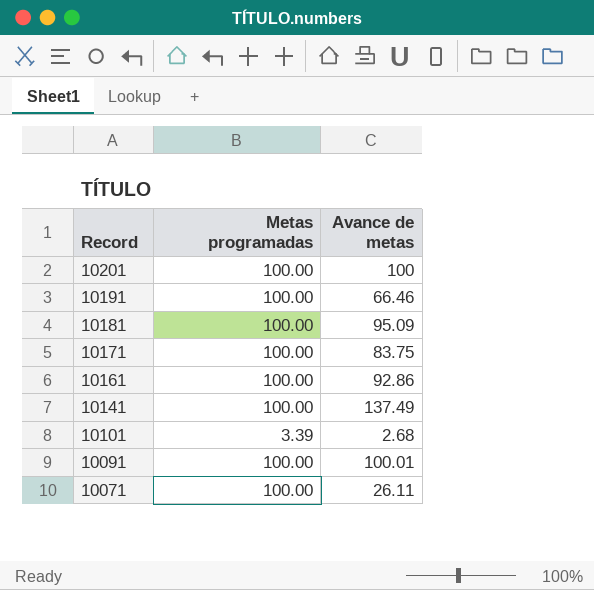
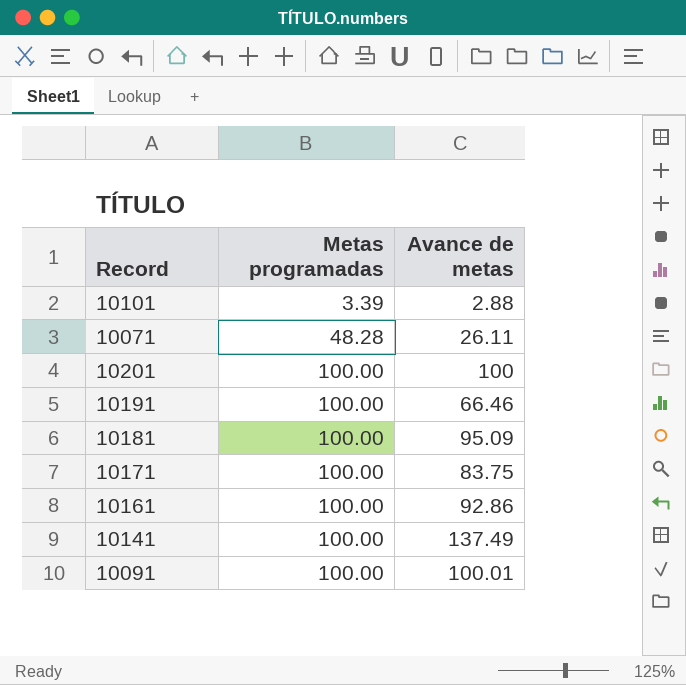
row order: Record descending -> Metas programadas ascending
10101 | Avance de metas: 2.68 -> 2.88
10071 | Metas programadas: 100.00 -> 48.28

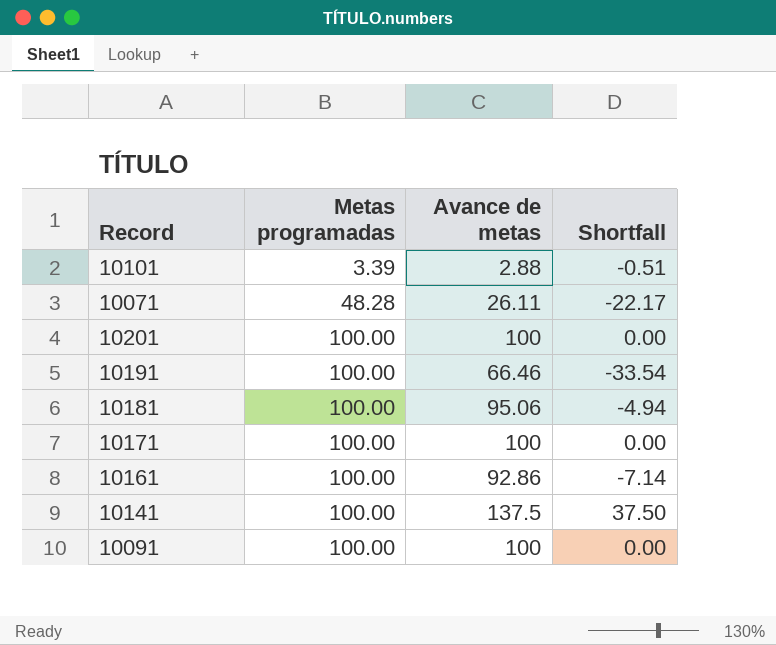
column Shortfall | formula: none -> [Avance de metas] - [Metas programadas]
10181 | Avance de metas: 95.09 -> 95.06
10171 | Avance de metas: 83.75 -> 100
10141 | Avance de metas: 137.49 -> 137.5
10091 | Avance de metas: 100.01 -> 100

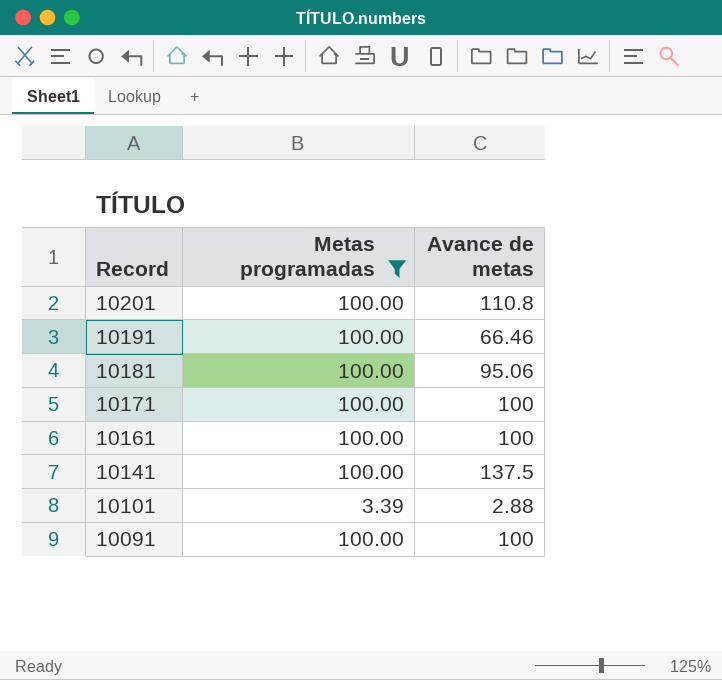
filter: none -> Metas programadas != 48.28
row order: Metas programadas ascending -> Record descending
column Shortfall | formula: [Avance de metas] - [Metas programadas] -> none
10201 | Avance de metas: 100 -> 110.8
10161 | Avance de metas: 92.86 -> 100

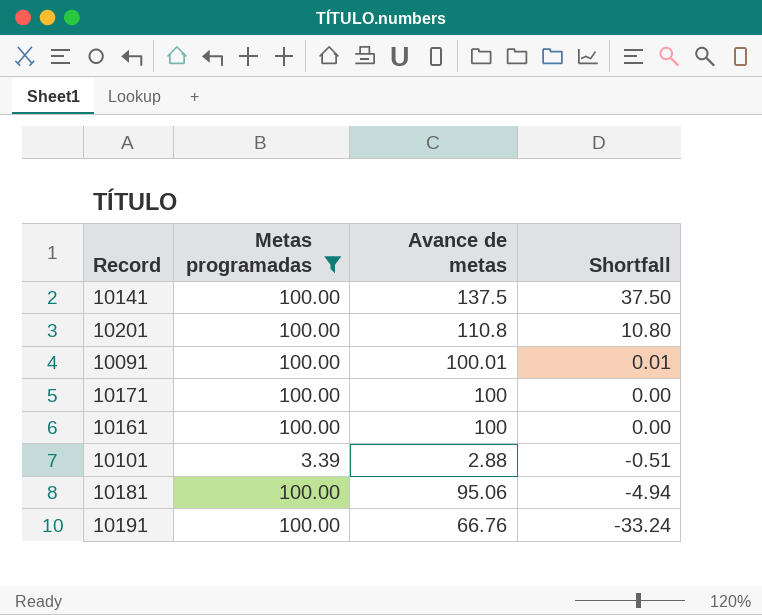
row order: Record descending -> Shortfall descending
column Shortfall | formula: none -> [Avance de metas] - [Metas programadas]
10091 | Avance de metas: 100 -> 100.01
10191 | Avance de metas: 66.46 -> 66.76

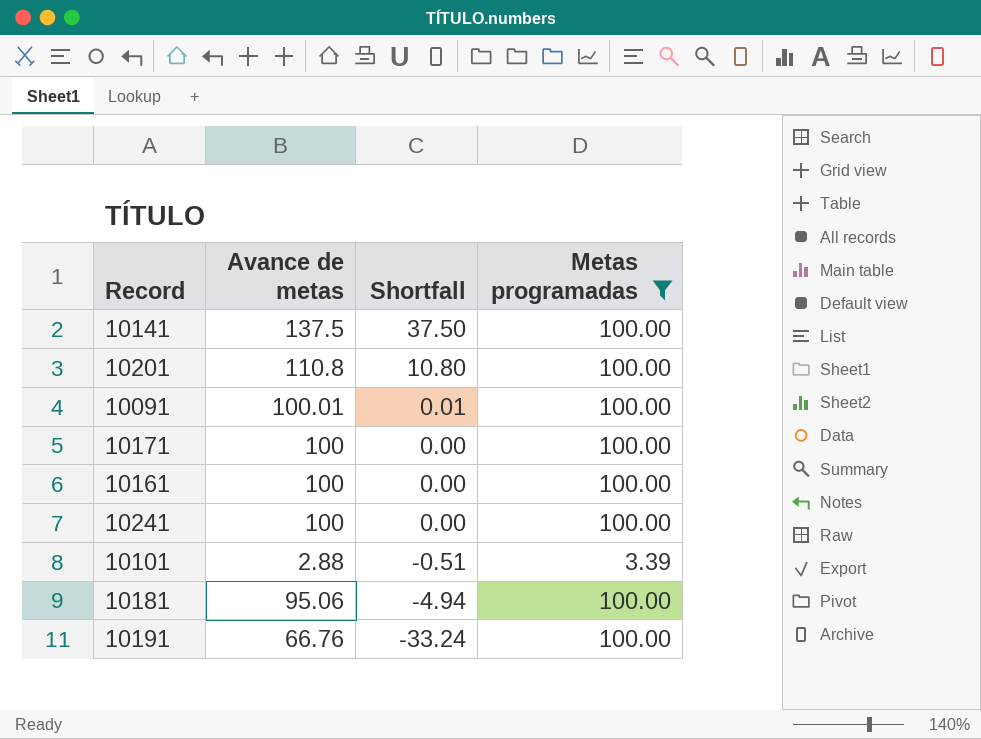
column Metas programadas | position: 2 -> 4
row 10241: none -> 100 | 0.00 | 100.00

